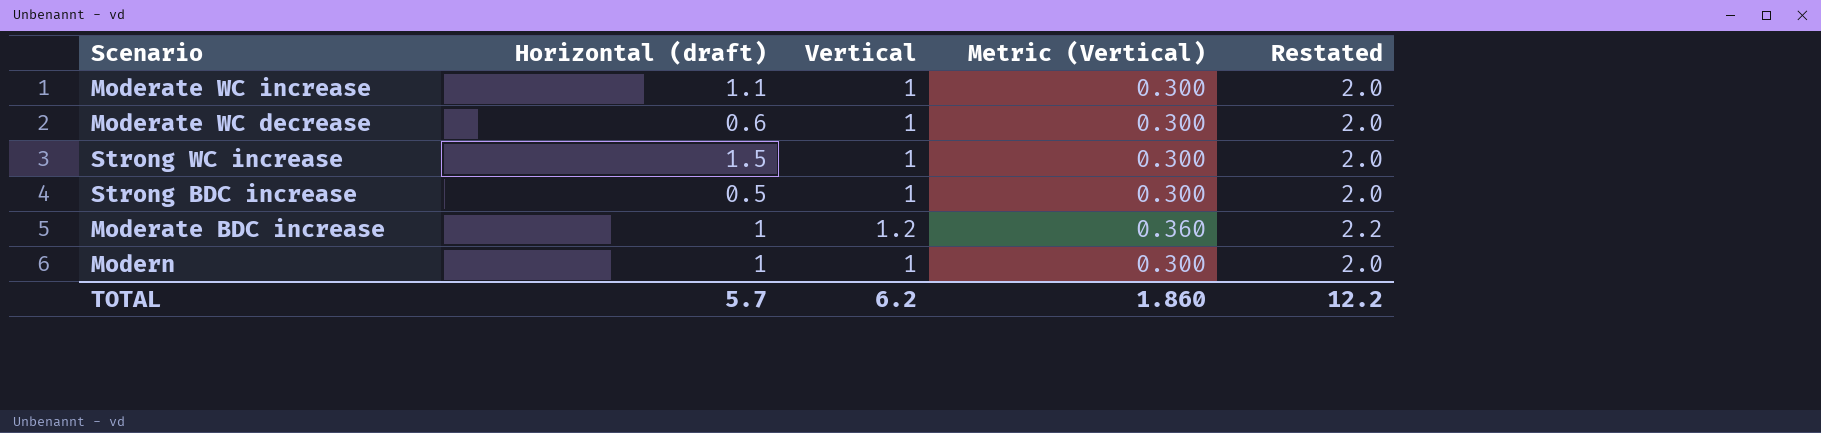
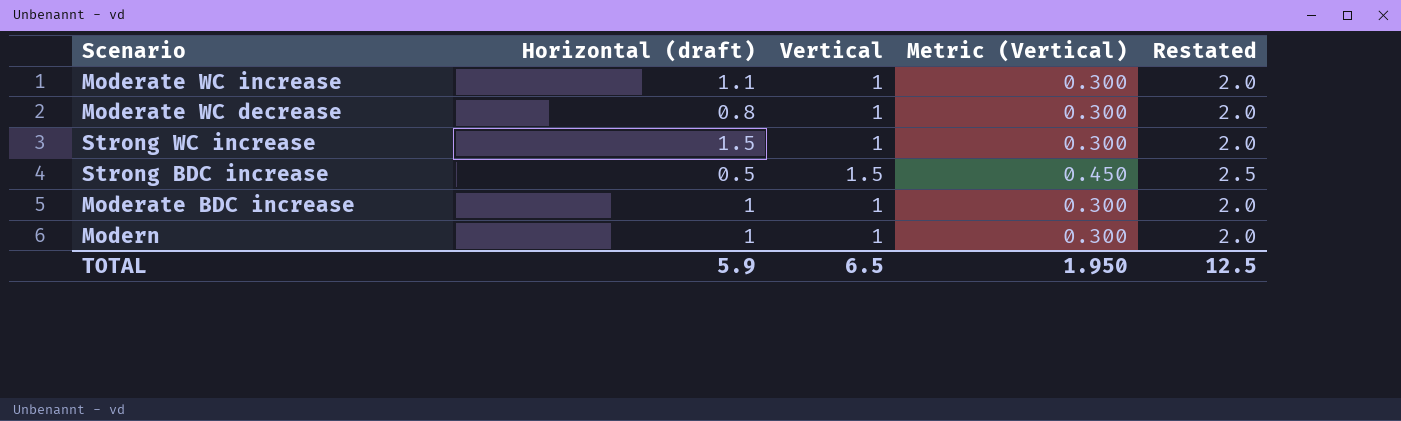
Moderate WC decrease | Horizontal (draft): 0.6 -> 0.8
Strong BDC increase | Vertical: 1 -> 1.5
Strong BDC increase | Metric (Vertical): 0.300 -> 0.450
Strong BDC increase | Restated: 2.0 -> 2.5
Moderate BDC increase | Vertical: 1.2 -> 1
Moderate BDC increase | Metric (Vertical): 0.360 -> 0.300
Moderate BDC increase | Restated: 2.2 -> 2.0
TOTAL | Horizontal (draft): 5.7 -> 5.9
TOTAL | Vertical: 6.2 -> 6.5
TOTAL | Metric (Vertical): 1.860 -> 1.950
TOTAL | Restated: 12.2 -> 12.5

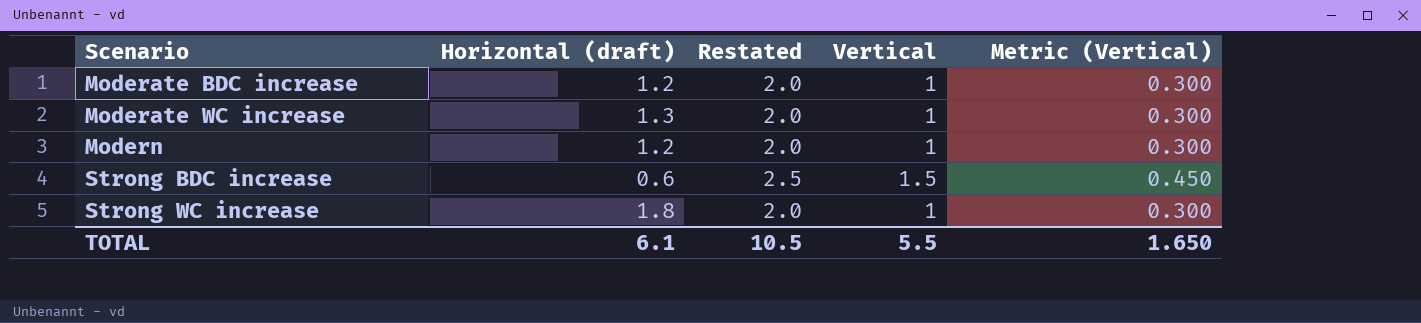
row order: none -> Scenario ascending
column Restated | position: 5 -> 3
row Moderate WC decrease: 0.8 | 1 | 0.300 | 2.0 -> none
Moderate BDC increase | Horizontal (draft): 1 -> 1.2
Moderate WC increase | Horizontal (draft): 1.1 -> 1.3
Modern | Horizontal (draft): 1 -> 1.2
Strong BDC increase | Horizontal (draft): 0.5 -> 0.6
Strong WC increase | Horizontal (draft): 1.5 -> 1.8
TOTAL | Horizontal (draft): 5.9 -> 6.1
TOTAL | Restated: 12.5 -> 10.5
TOTAL | Vertical: 6.5 -> 5.5
TOTAL | Metric (Vertical): 1.950 -> 1.650

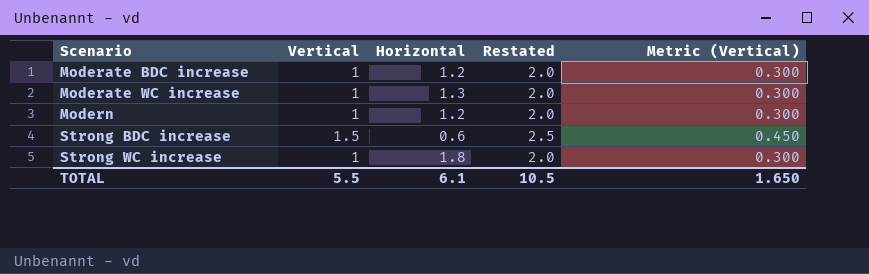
column Vertical | position: 4 -> 2
column name: Horizontal (draft) -> Horizontal

